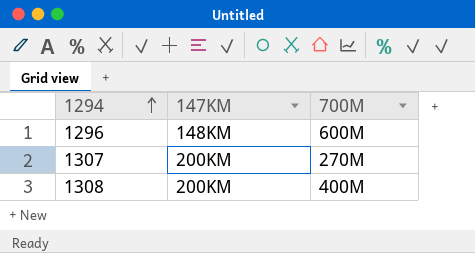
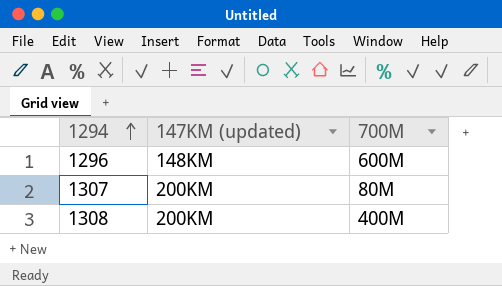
column name: 147KM -> 147KM (updated)
1307 | 700M: 270M -> 80M

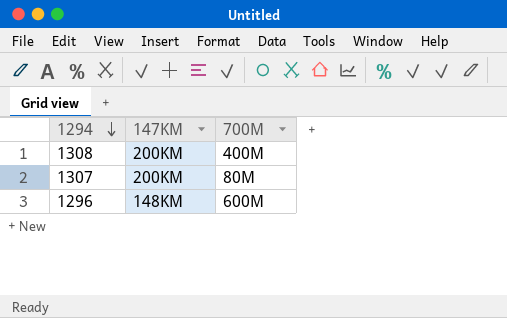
row order: 1294 ascending -> 1294 descending
column name: 147KM (updated) -> 147KM

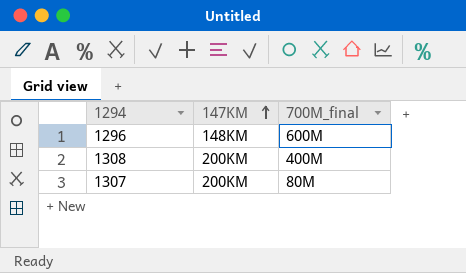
row order: 1294 descending -> 147KM ascending
column name: 700M -> 700M_final

